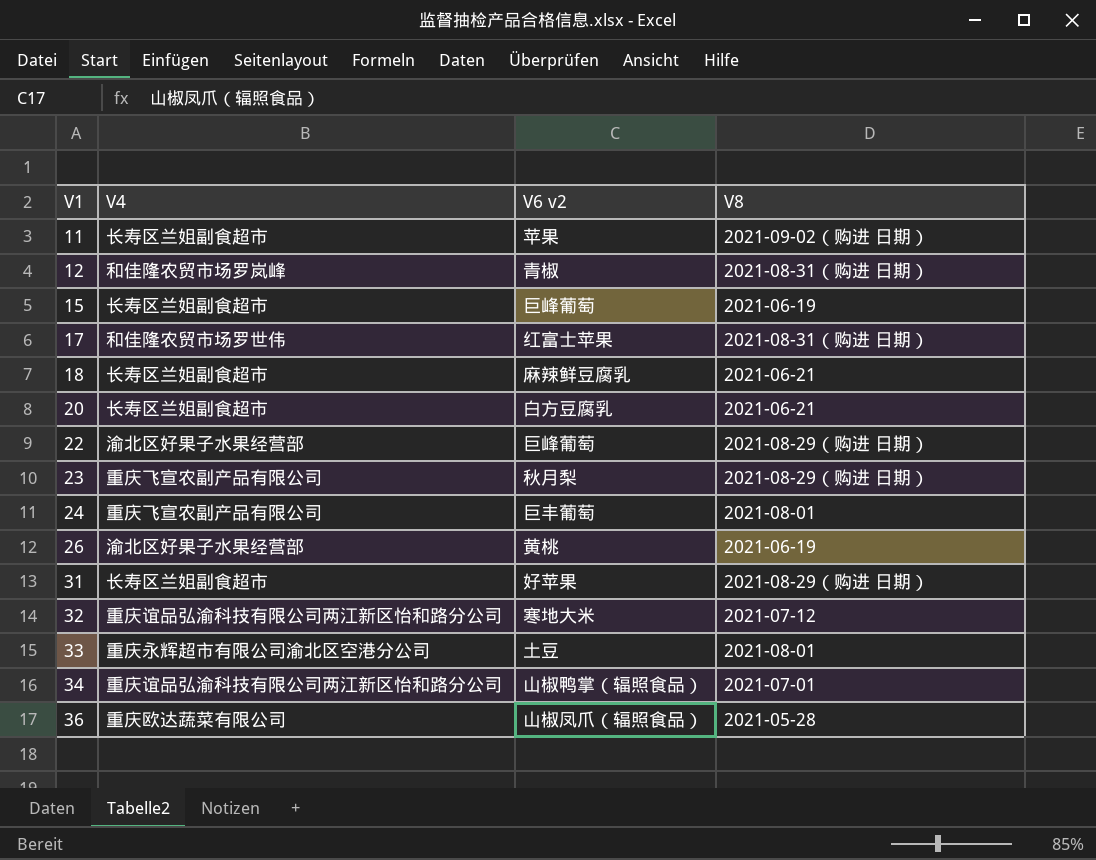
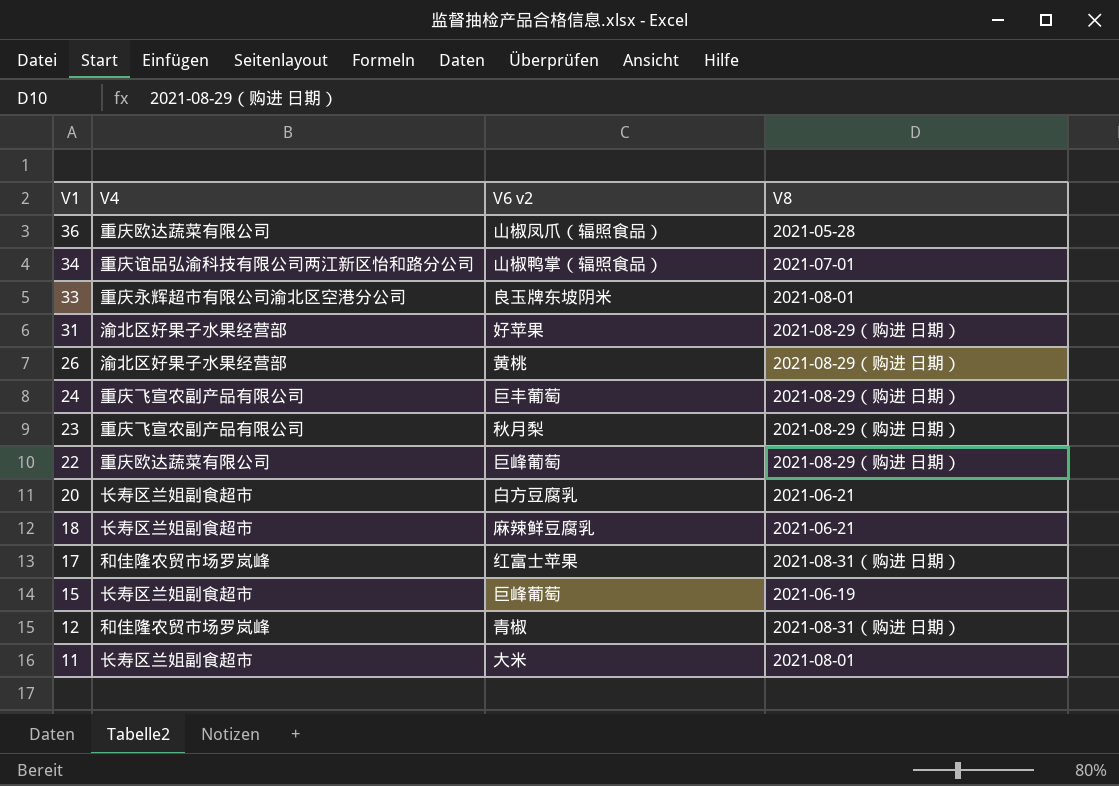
row order: V1 ascending -> V1 descending
row 32: 重庆谊品弘渝科技有限公司两江新区怡和路分公司 | 寒地大米 | 2021-07-12 -> none
33 | V6 v2: 土豆 -> 良玉牌东坡阴米
31 | V4: 长寿区兰姐副食超市 -> 渝北区好果子水果经营部
26 | V8: 2021-06-19 -> 2021-08-29（购进 日期）
24 | V8: 2021-08-01 -> 2021-08-29（购进 日期）
22 | V4: 渝北区好果子水果经营部 -> 重庆欧达蔬菜有限公司
17 | V4: 和佳隆农贸市场罗世伟 -> 和佳隆农贸市场罗岚峰
11 | V6 v2: 苹果 -> 大米
11 | V8: 2021-09-02（购进 日期） -> 2021-08-01

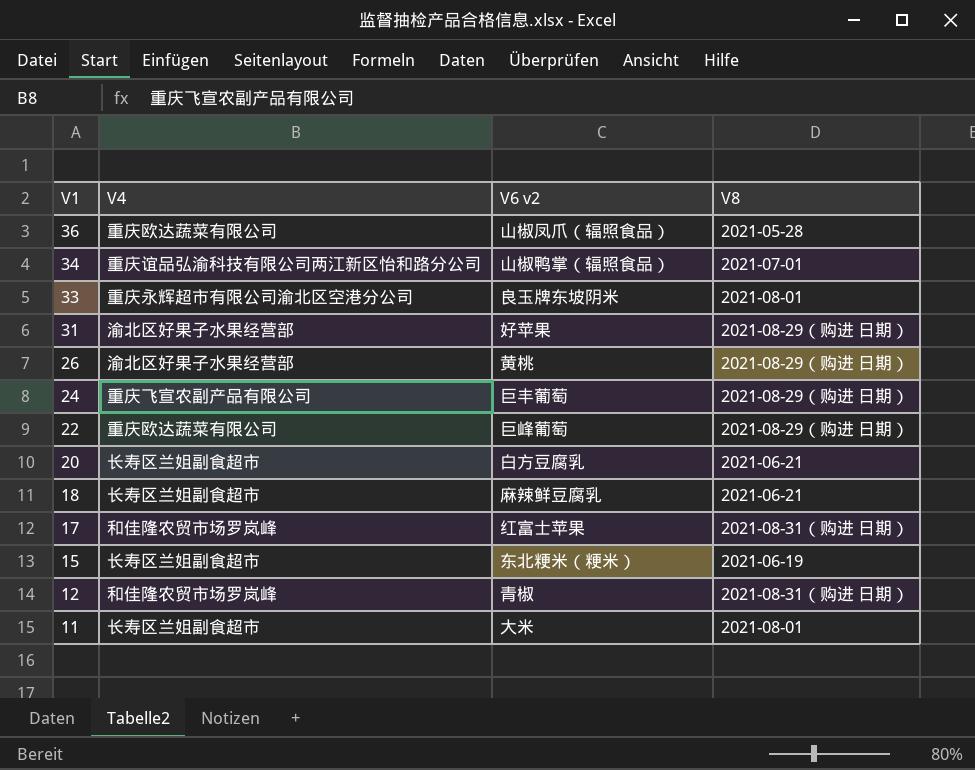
row 23: 重庆飞宣农副产品有限公司 | 秋月梨 | 2021-08-29（购进 日期） -> none
15 | V6 v2: 巨峰葡萄 -> 东北粳米（粳米）

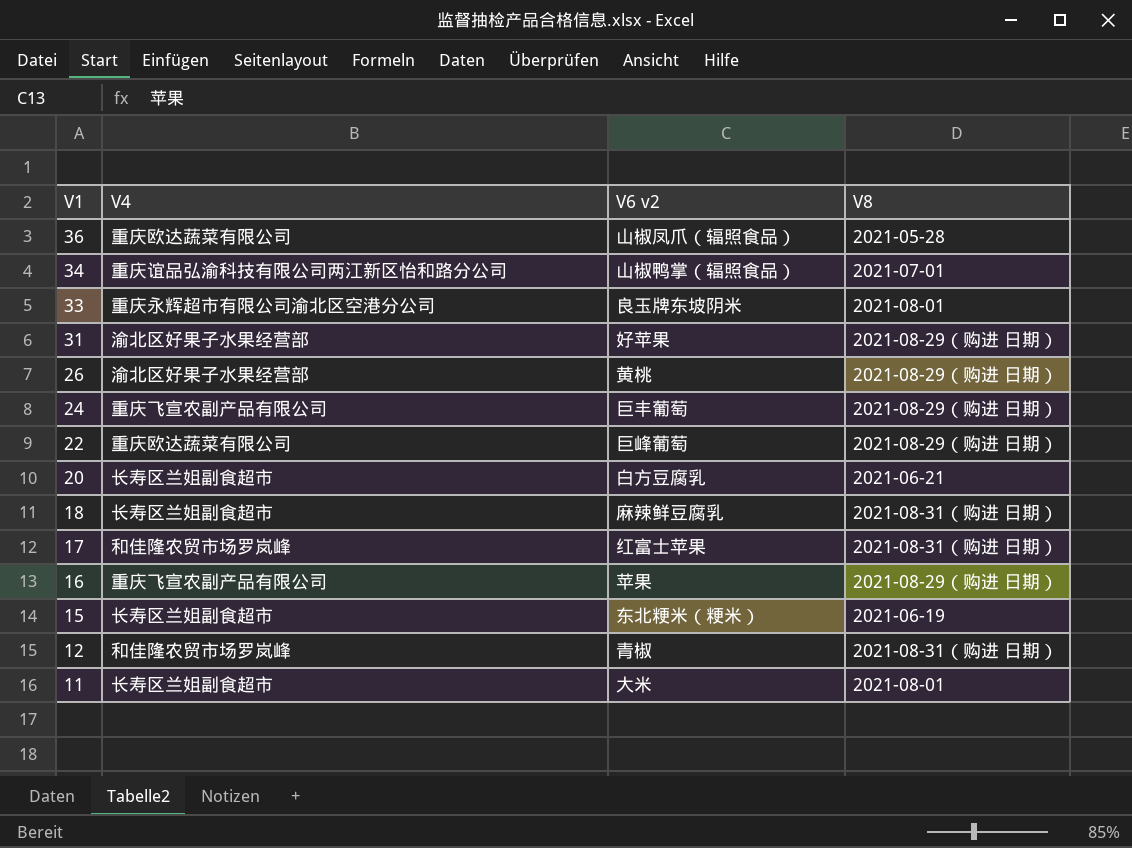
18 | V8: 2021-06-21 -> 2021-08-31（购进 日期）
row 16: none -> 重庆飞宣农副产品有限公司 | 苹果 | 2021-08-29（购进 日期）

